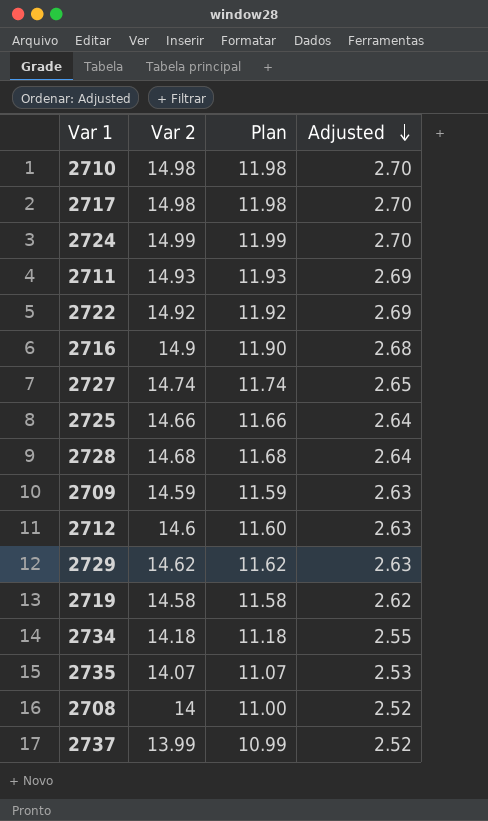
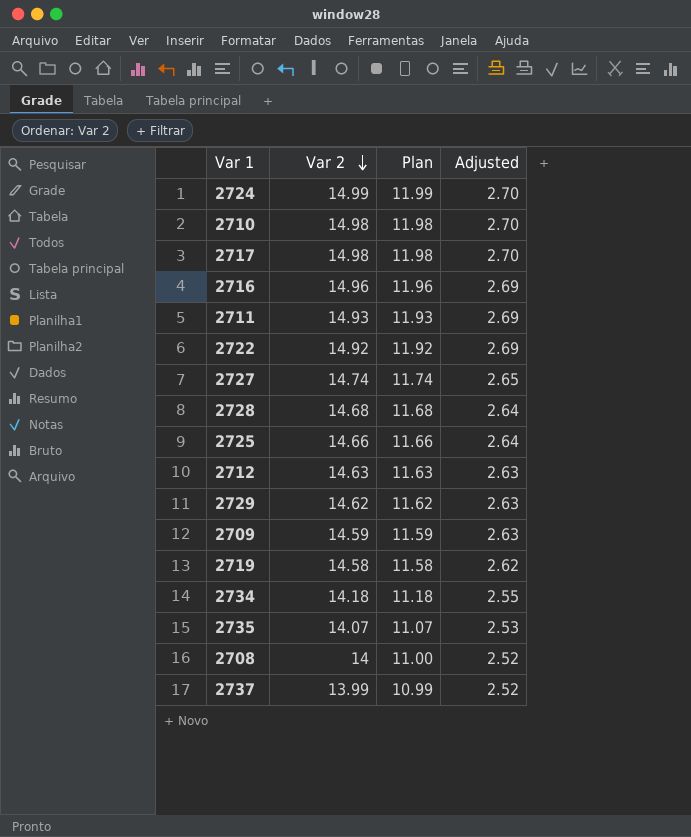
row order: Adjusted descending -> Var 2 descending
2716 | Var 2: 14.9 -> 14.96
2716 | Plan: 11.90 -> 11.96
2716 | Adjusted: 2.68 -> 2.69
2712 | Var 2: 14.6 -> 14.63
2712 | Plan: 11.60 -> 11.63

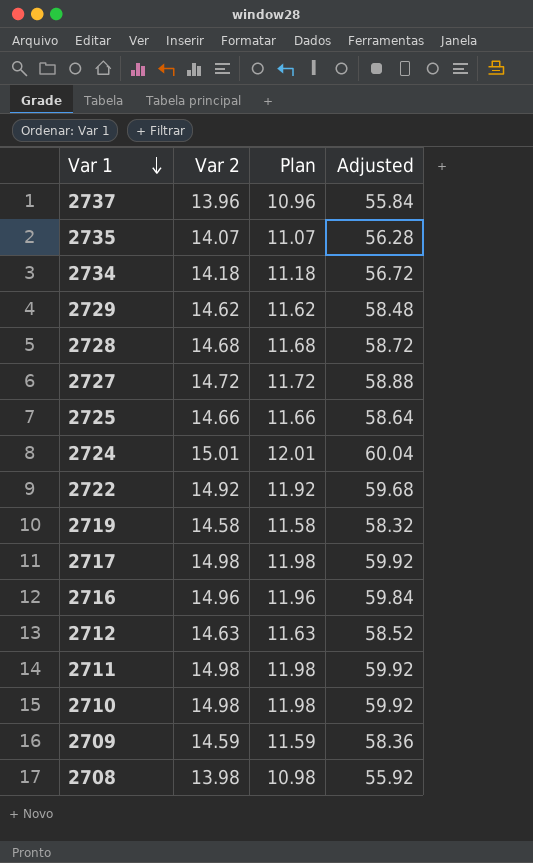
row order: Var 2 descending -> Var 1 descending
column Adjusted | formula: [Var 2] * 0.18 -> [Var 2] * 4
2737 | Var 2: 13.99 -> 13.96
2737 | Plan: 10.99 -> 10.96
2727 | Var 2: 14.74 -> 14.72
2727 | Plan: 11.74 -> 11.72
2724 | Var 2: 14.99 -> 15.01
2724 | Plan: 11.99 -> 12.01
2711 | Var 2: 14.93 -> 14.98
2711 | Plan: 11.93 -> 11.98
2708 | Var 2: 14 -> 13.98
2708 | Plan: 11.00 -> 10.98

